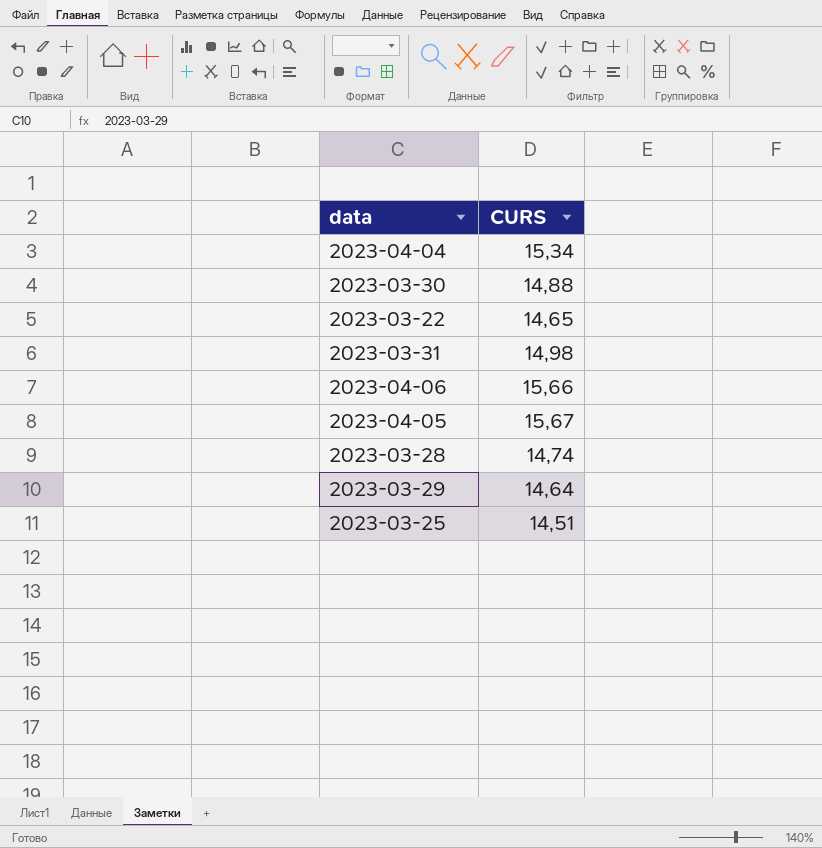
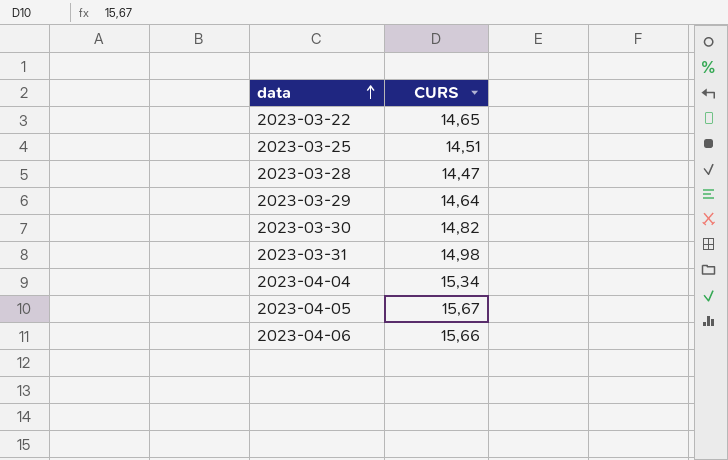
row order: none -> data ascending
2023-03-28 | CURS: 14,74 -> 14,47
2023-03-30 | CURS: 14,88 -> 14,82

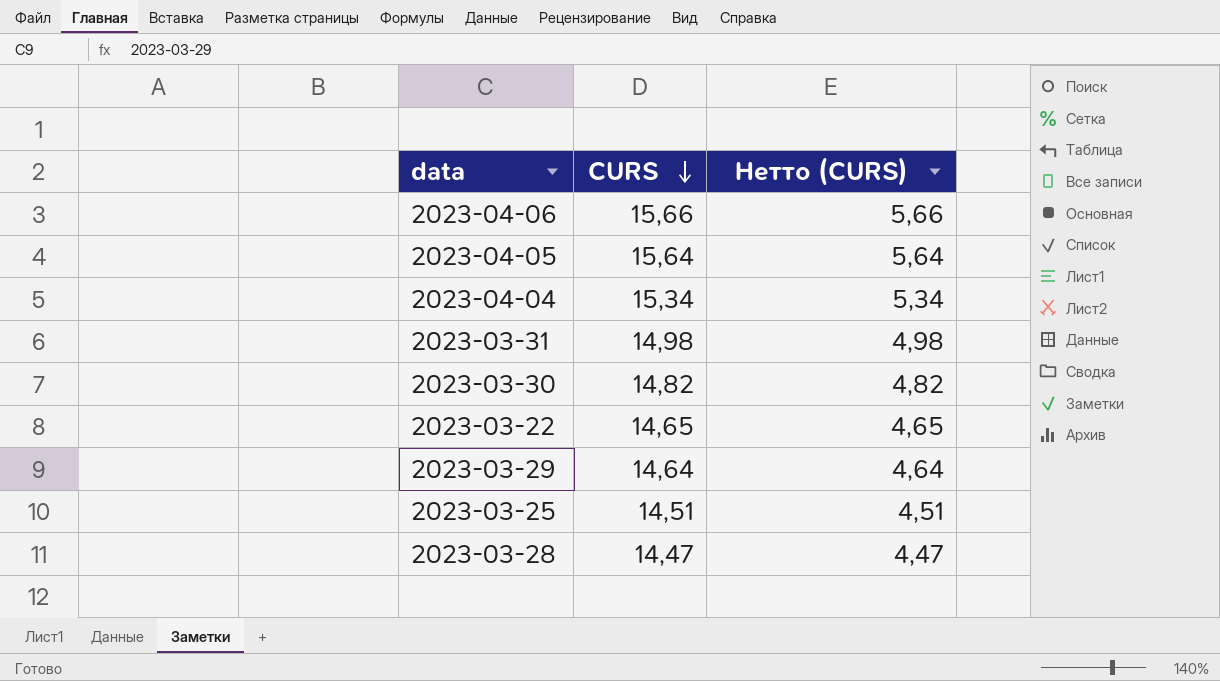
row order: data ascending -> CURS descending
column Нетто (CURS) | formula: none -> [CURS] - 10
2023-04-05 | CURS: 15,67 -> 15,64

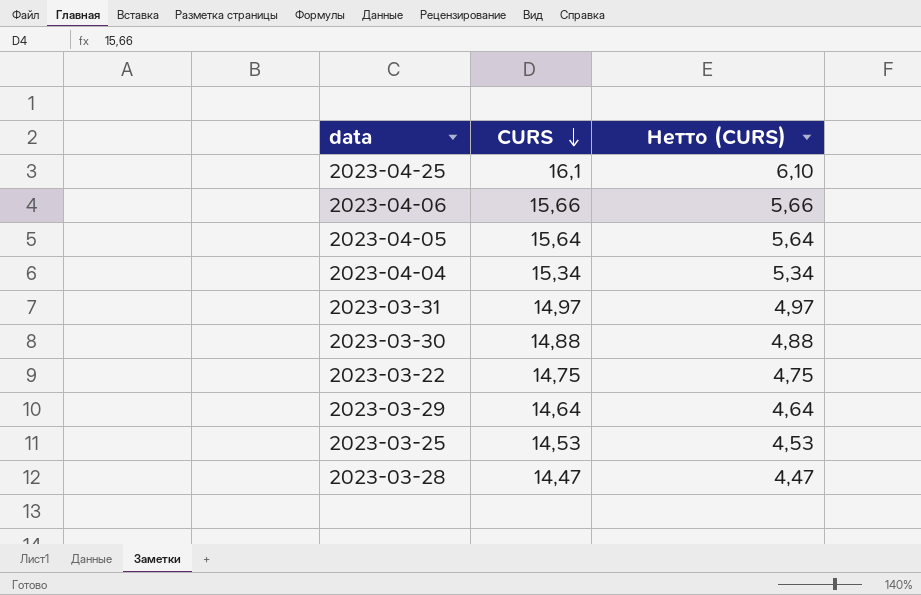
row 2023-04-25: none -> 16,1 | 6,10
2023-03-31 | CURS: 14,98 -> 14,97
2023-03-31 | Нетто (CURS): 4,98 -> 4,97
2023-03-30 | CURS: 14,82 -> 14,88
2023-03-30 | Нетто (CURS): 4,82 -> 4,88
2023-03-22 | CURS: 14,65 -> 14,75
2023-03-22 | Нетто (CURS): 4,65 -> 4,75
2023-03-25 | CURS: 14,51 -> 14,53
2023-03-25 | Нетто (CURS): 4,51 -> 4,53

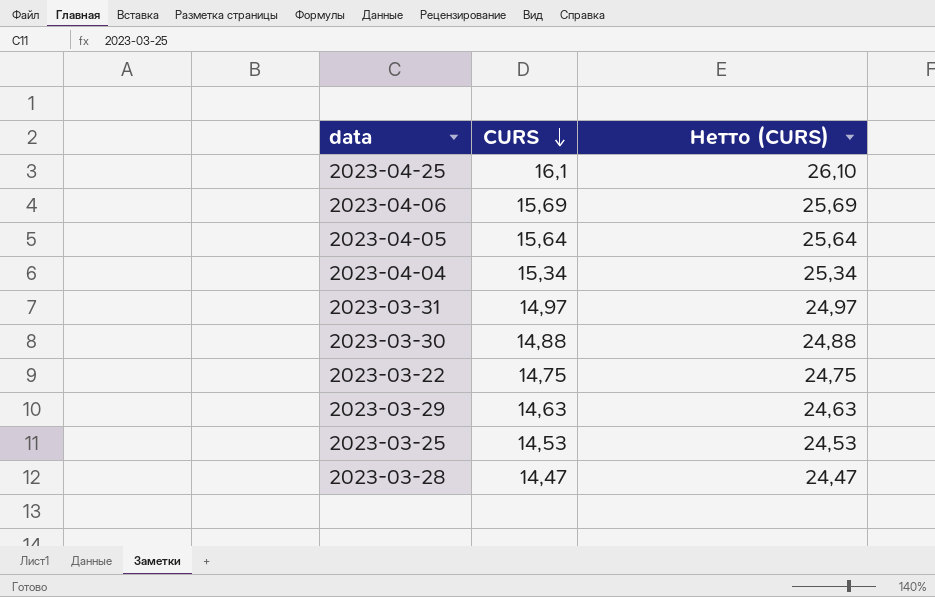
column Нетто (CURS) | formula: [CURS] - 10 -> [CURS] + 10
2023-04-06 | CURS: 15,66 -> 15,69
2023-03-29 | CURS: 14,64 -> 14,63

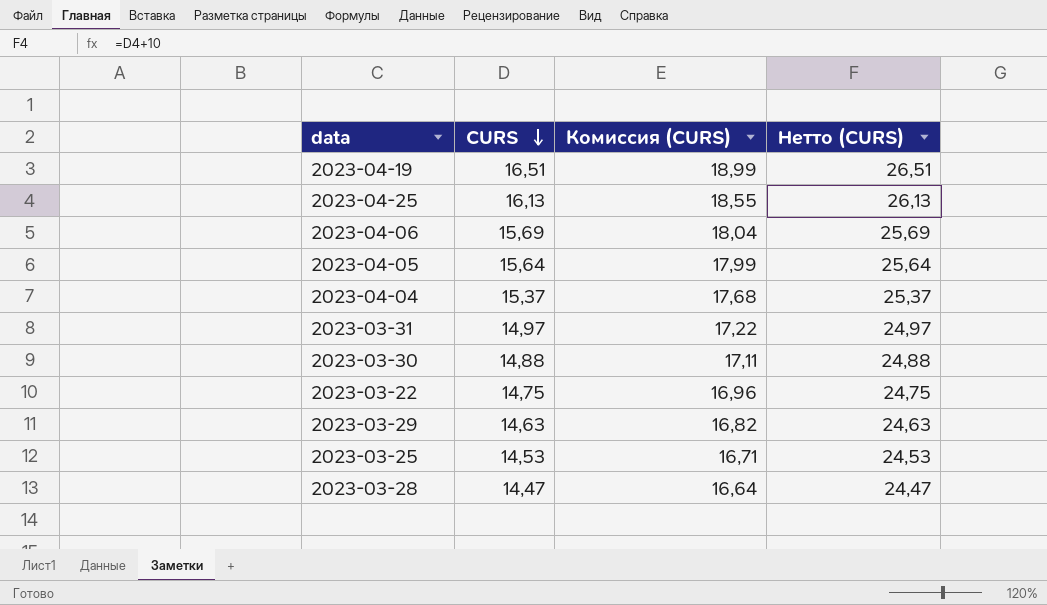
column Комиссия (CURS) | formula: none -> [CURS] * 1,15
row 2023-04-19: none -> 16,51 | 18,99 | 26,51
2023-04-25 | CURS: 16,1 -> 16,13
2023-04-25 | Нетто (CURS): 26,10 -> 26,13
2023-04-04 | CURS: 15,34 -> 15,37
2023-04-04 | Нетто (CURS): 25,34 -> 25,37

